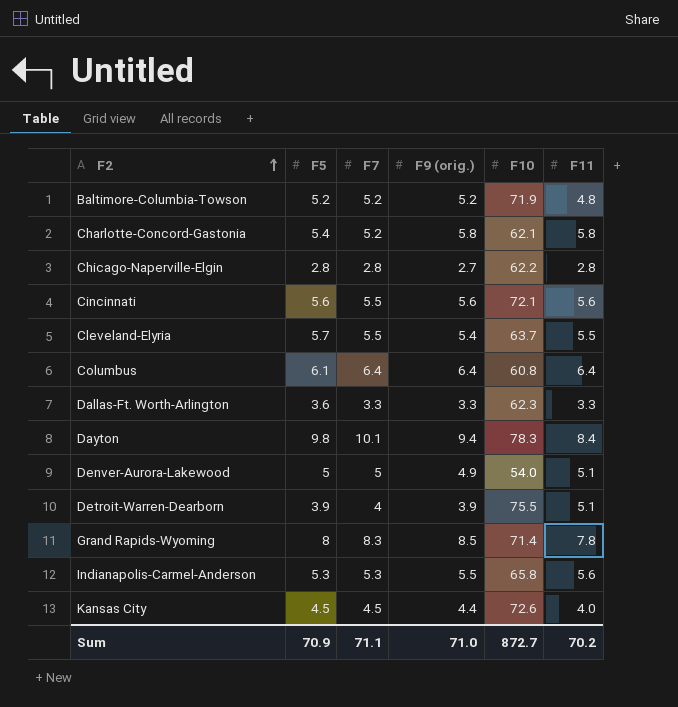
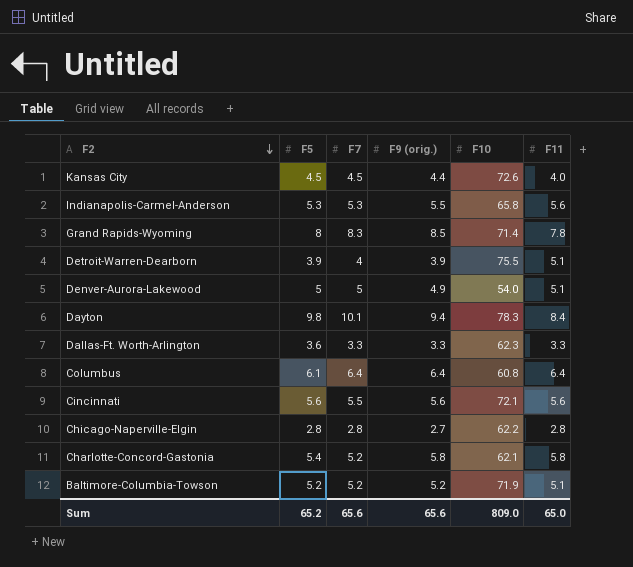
row order: F2 ascending -> F2 descending
row Cleveland-Elyria: 5.7 | 5.5 | 5.4 | 63.7 | 5.5 -> none
Baltimore-Columbia-Towson | F11: 4.8 -> 5.1
Sum | F5: 70.9 -> 65.2
Sum | F7: 71.1 -> 65.6
Sum | F9 (orig.): 71.0 -> 65.6
Sum | F10: 872.7 -> 809.0
Sum | F11: 70.2 -> 65.0

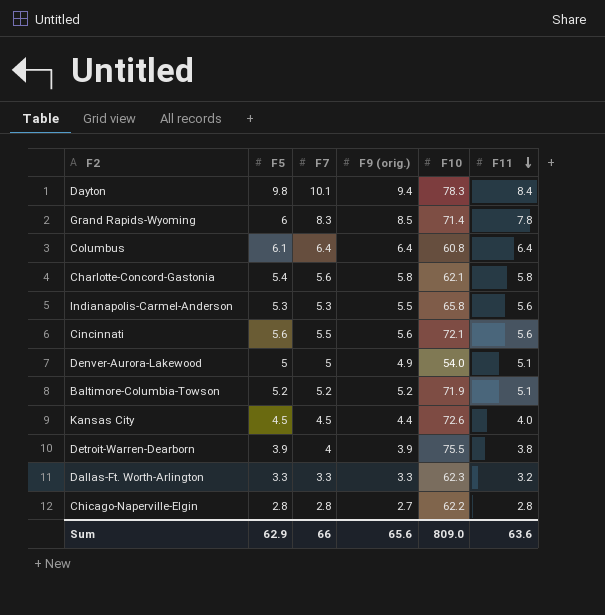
row order: F2 descending -> F11 descending
Grand Rapids-Wyoming | F5: 8 -> 6
Charlotte-Concord-Gastonia | F7: 5.2 -> 5.6
Detroit-Warren-Dearborn | F11: 5.1 -> 3.8
Dallas-Ft. Worth-Arlington | F5: 3.6 -> 3.3
Dallas-Ft. Worth-Arlington | F11: 3.3 -> 3.2
Sum | F5: 65.2 -> 62.9
Sum | F7: 65.6 -> 66
Sum | F11: 65.0 -> 63.6

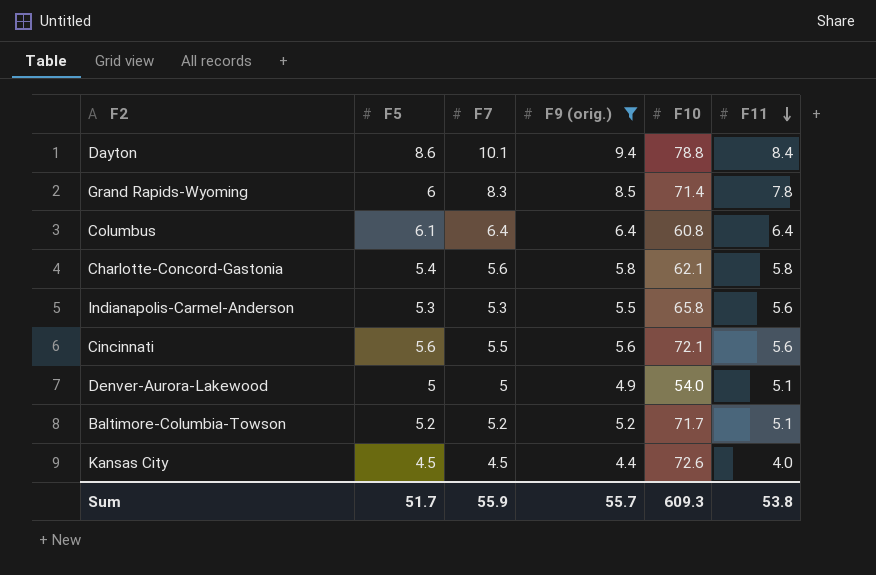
filter: none -> F9 (orig.) >= 4.4
Dayton | F5: 9.8 -> 8.6
Dayton | F10: 78.3 -> 78.8
Baltimore-Columbia-Towson | F10: 71.9 -> 71.7
Sum | F5: 62.9 -> 51.7
Sum | F7: 66 -> 55.9
Sum | F9 (orig.): 65.6 -> 55.7
Sum | F10: 809.0 -> 609.3
Sum | F11: 63.6 -> 53.8

